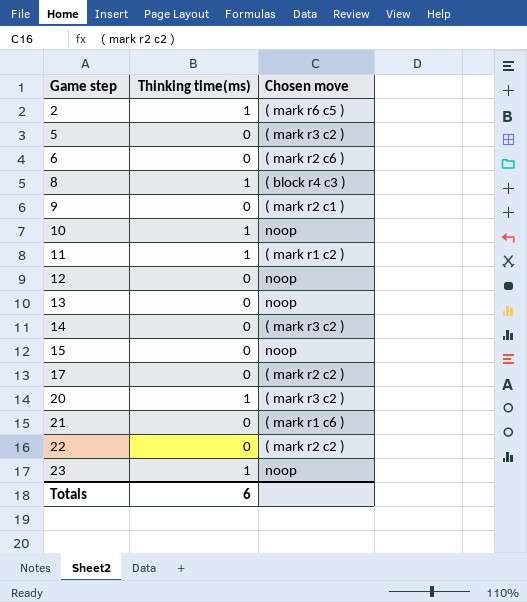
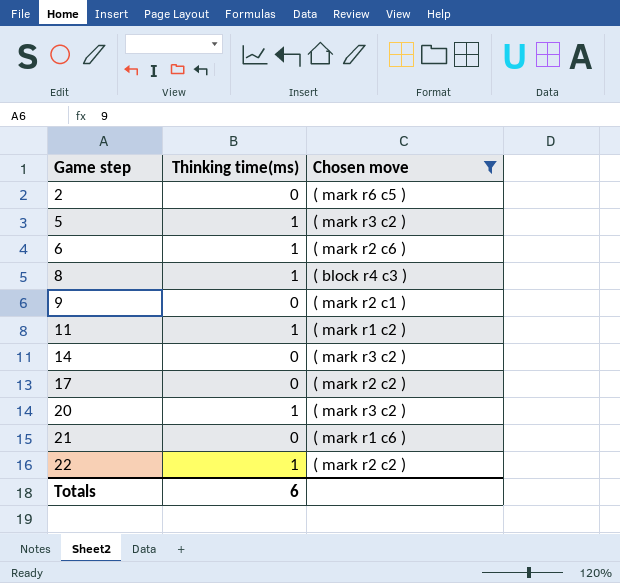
filter: none -> Chosen move != noop
2 | Thinking time(ms): 1 -> 0
5 | Thinking time(ms): 0 -> 1
6 | Thinking time(ms): 0 -> 1
22 | Thinking time(ms): 0 -> 1

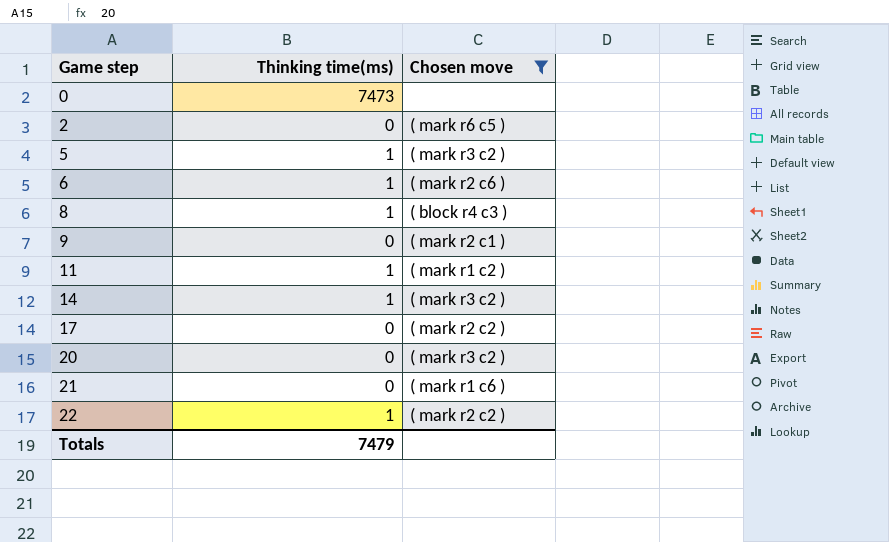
row 0: none -> 7473 | none
14 | Thinking time(ms): 0 -> 1
20 | Thinking time(ms): 1 -> 0
Totals | Thinking time(ms): 6 -> 7479

